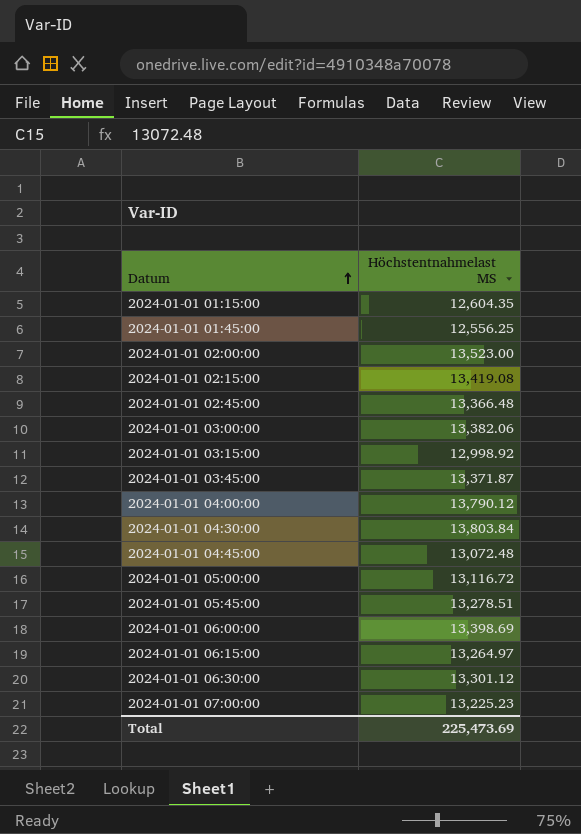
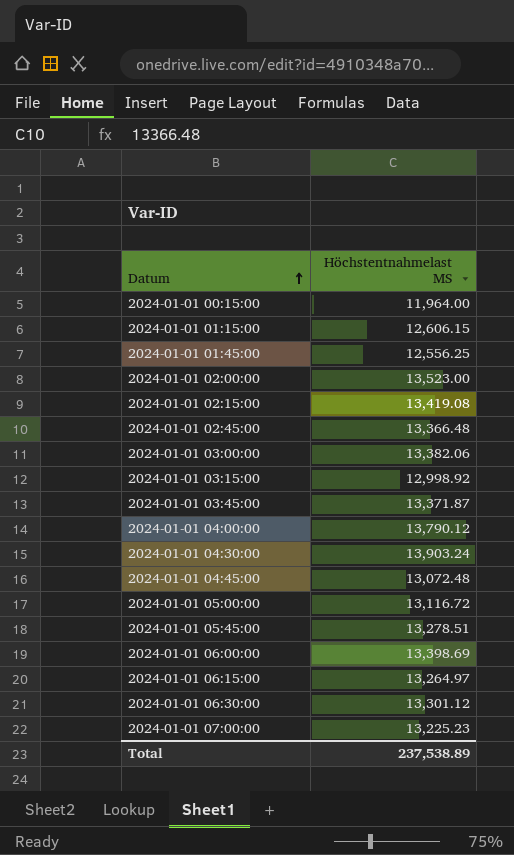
row 2024-01-01 00:15:00: none -> 11,964.00
2024-01-01 01:15:00 | Höchstentnahmelast MS: 12,604.35 -> 12,606.15
2024-01-01 04:30:00 | Höchstentnahmelast MS: 13,803.84 -> 13,903.24
Total | Höchstentnahmelast MS: 225,473.69 -> 237,538.89

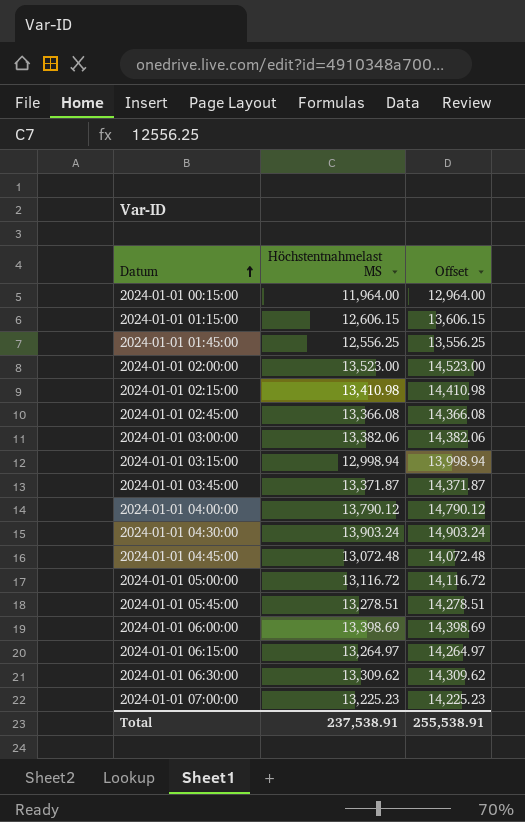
column Offset | formula: none -> [Höchstentnahmelast MS] + 1000
2024-01-01 02:15:00 | Höchstentnahmelast MS: 13,419.08 -> 13,410.98
2024-01-01 02:45:00 | Höchstentnahmelast MS: 13,366.48 -> 13,366.08
2024-01-01 03:15:00 | Höchstentnahmelast MS: 12,998.92 -> 12,998.94
2024-01-01 06:30:00 | Höchstentnahmelast MS: 13,301.12 -> 13,309.62
Total | Höchstentnahmelast MS: 237,538.89 -> 237,538.91

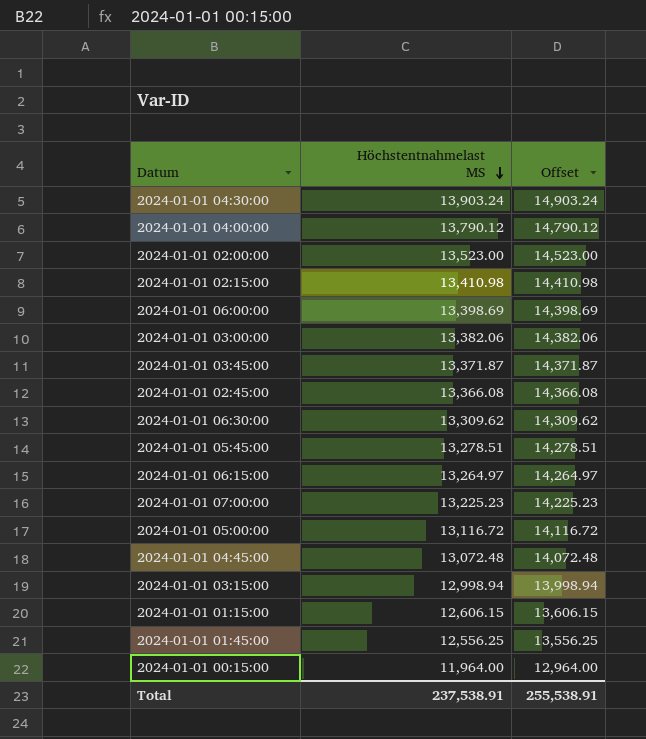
row order: Datum ascending -> Höchstentnahmelast MS descending

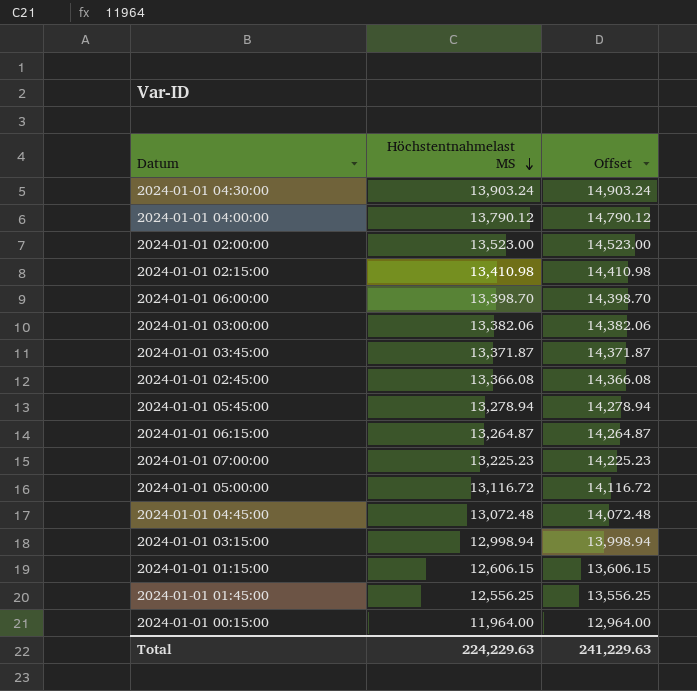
row 2024-01-01 06:30:00: 13,309.62 | 14,309.62 -> none
2024-01-01 06:00:00 | Höchstentnahmelast MS: 13,398.69 -> 13,398.70
2024-01-01 06:00:00 | Offset: 14,398.69 -> 14,398.70
2024-01-01 05:45:00 | Höchstentnahmelast MS: 13,278.51 -> 13,278.94
2024-01-01 05:45:00 | Offset: 14,278.51 -> 14,278.94
2024-01-01 06:15:00 | Höchstentnahmelast MS: 13,264.97 -> 13,264.87
2024-01-01 06:15:00 | Offset: 14,264.97 -> 14,264.87
Total | Höchstentnahmelast MS: 237,538.91 -> 224,229.63
Total | Offset: 255,538.91 -> 241,229.63

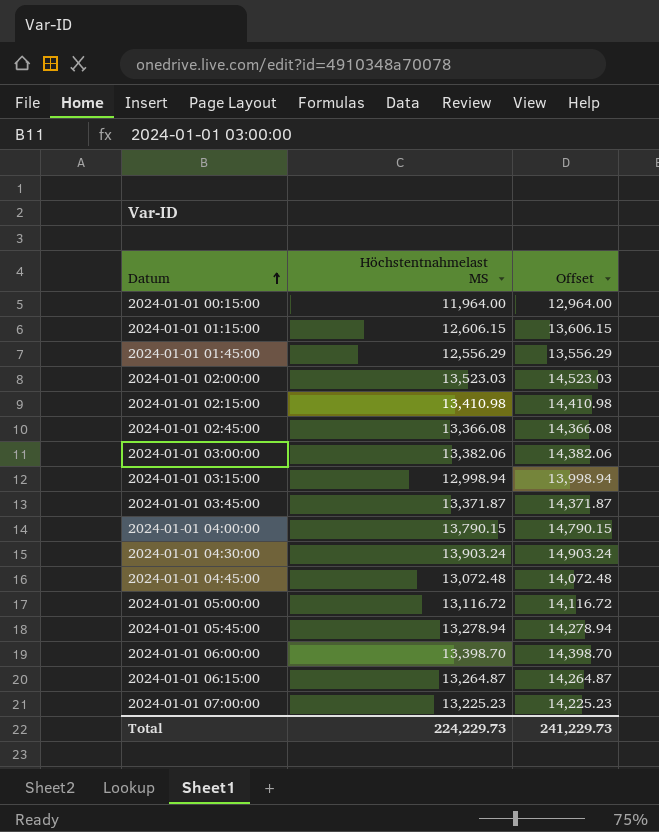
row order: Höchstentnahmelast MS descending -> Datum ascending
2024-01-01 01:45:00 | Höchstentnahmelast MS: 12,556.25 -> 12,556.29
2024-01-01 01:45:00 | Offset: 13,556.25 -> 13,556.29
2024-01-01 02:00:00 | Höchstentnahmelast MS: 13,523.00 -> 13,523.03
2024-01-01 02:00:00 | Offset: 14,523.00 -> 14,523.03
2024-01-01 04:00:00 | Höchstentnahmelast MS: 13,790.12 -> 13,790.15
2024-01-01 04:00:00 | Offset: 14,790.12 -> 14,790.15
Total | Höchstentnahmelast MS: 224,229.63 -> 224,229.73
Total | Offset: 241,229.63 -> 241,229.73

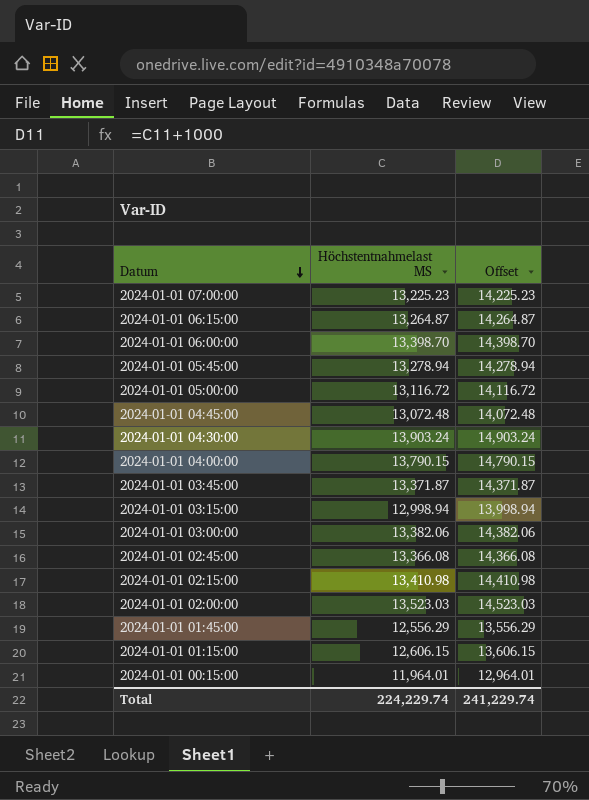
row order: Datum ascending -> Datum descending
2024-01-01 00:15:00 | Höchstentnahmelast MS: 11,964.00 -> 11,964.01
2024-01-01 00:15:00 | Offset: 12,964.00 -> 12,964.01
Total | Höchstentnahmelast MS: 224,229.73 -> 224,229.74
Total | Offset: 241,229.73 -> 241,229.74

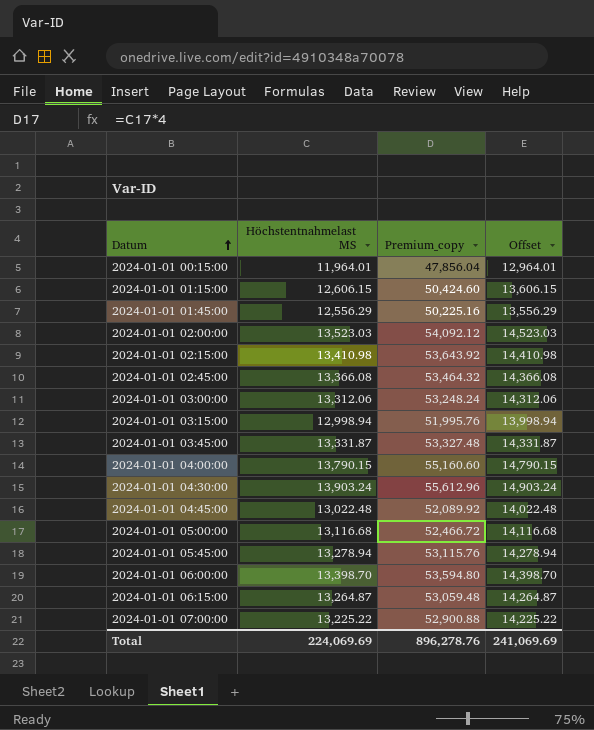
row order: Datum descending -> Datum ascending
column Premium_copy | formula: none -> [Höchstentnahmelast MS] * 4
2024-01-01 03:00:00 | Höchstentnahmelast MS: 13,382.06 -> 13,312.06
2024-01-01 03:00:00 | Offset: 14,382.06 -> 14,312.06
2024-01-01 03:45:00 | Höchstentnahmelast MS: 13,371.87 -> 13,331.87
2024-01-01 03:45:00 | Offset: 14,371.87 -> 14,331.87
2024-01-01 04:45:00 | Höchstentnahmelast MS: 13,072.48 -> 13,022.48
2024-01-01 04:45:00 | Offset: 14,072.48 -> 14,022.48
2024-01-01 05:00:00 | Höchstentnahmelast MS: 13,116.72 -> 13,116.68
2024-01-01 05:00:00 | Offset: 14,116.72 -> 14,116.68
2024-01-01 07:00:00 | Höchstentnahmelast MS: 13,225.23 -> 13,225.22
2024-01-01 07:00:00 | Offset: 14,225.23 -> 14,225.22
Total | Höchstentnahmelast MS: 224,229.74 -> 224,069.69
Total | Offset: 241,229.74 -> 241,069.69

